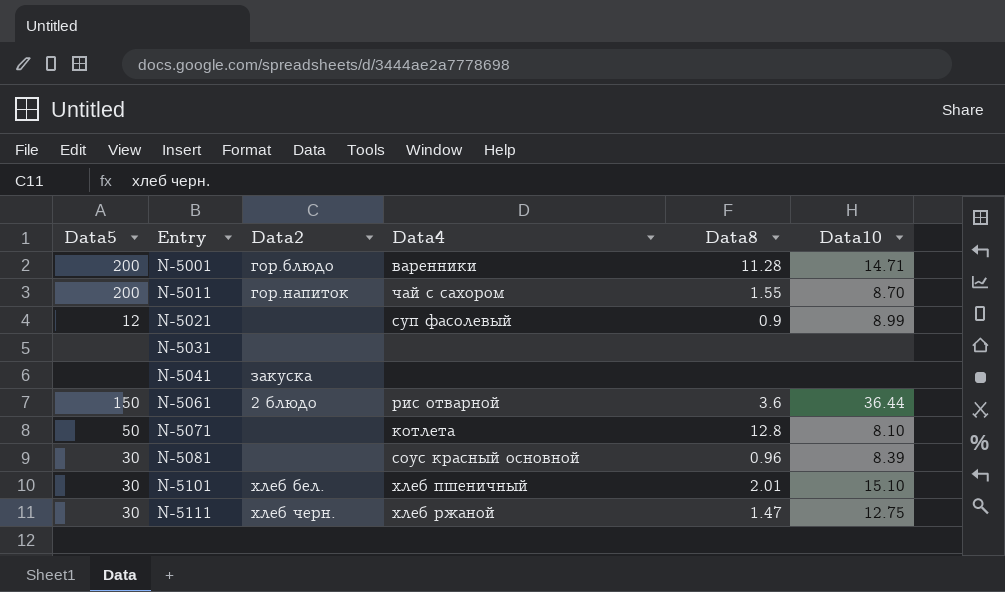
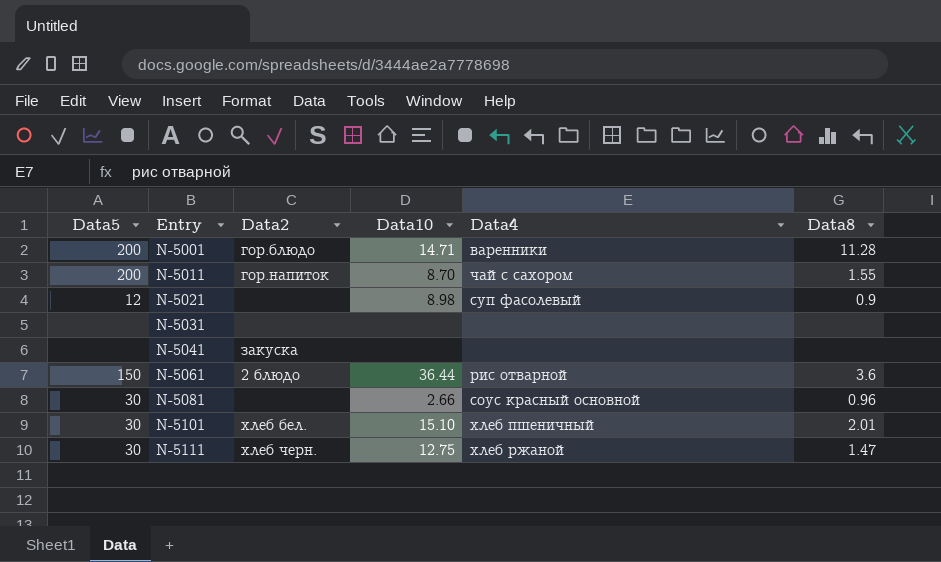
column Data10 | position: 6 -> 4
row N-5071: 50 | none | котлета | 12.8 | 8.10 -> none
N-5021 | Data10: 8.99 -> 8.98
N-5081 | Data10: 8.39 -> 2.66

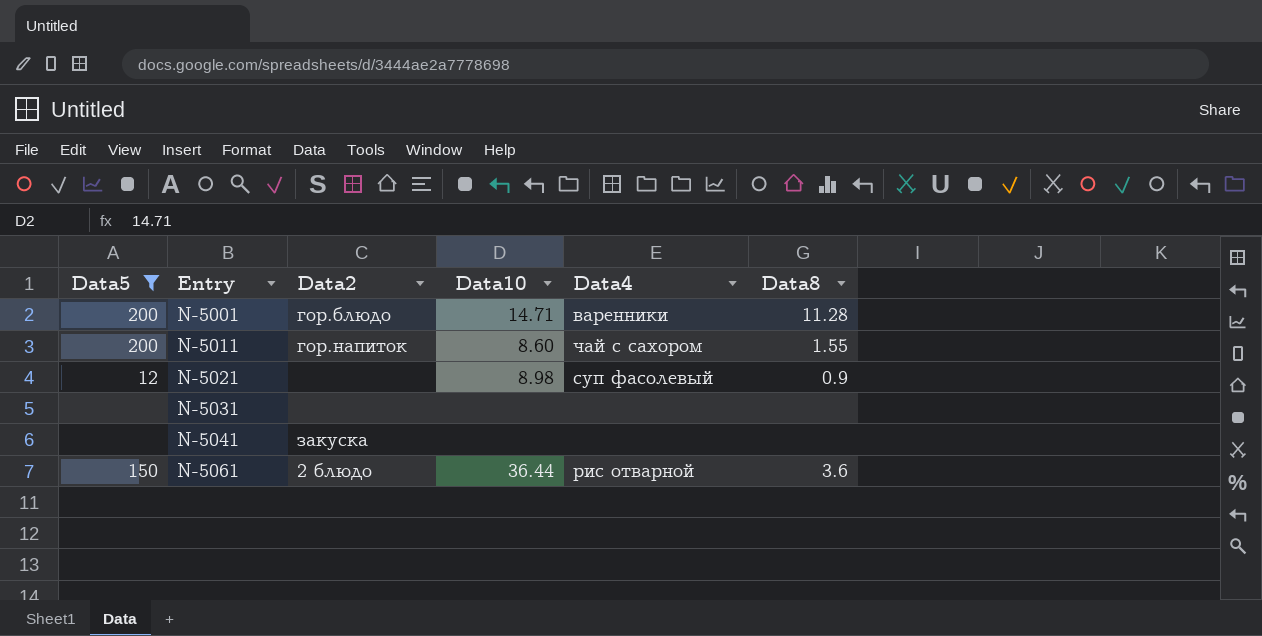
filter: none -> Data5 != 30
N-5011 | Data10: 8.70 -> 8.60

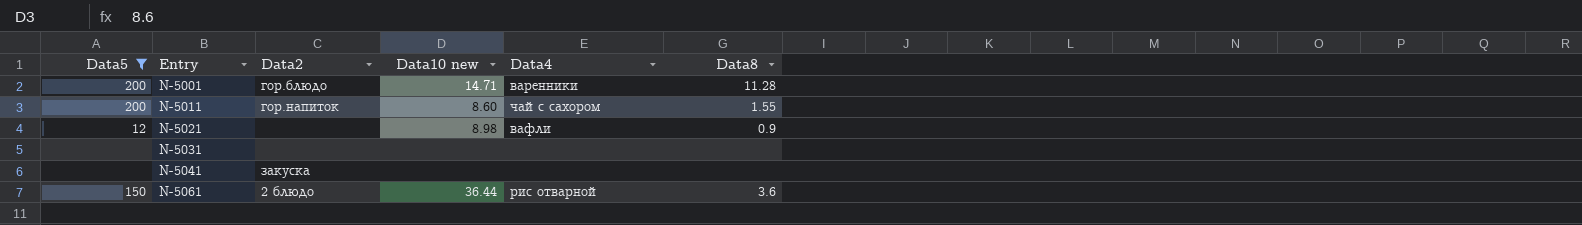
column name: Data10 -> Data10 new
N-5021 | Data4: суп фасолевый -> вафли

